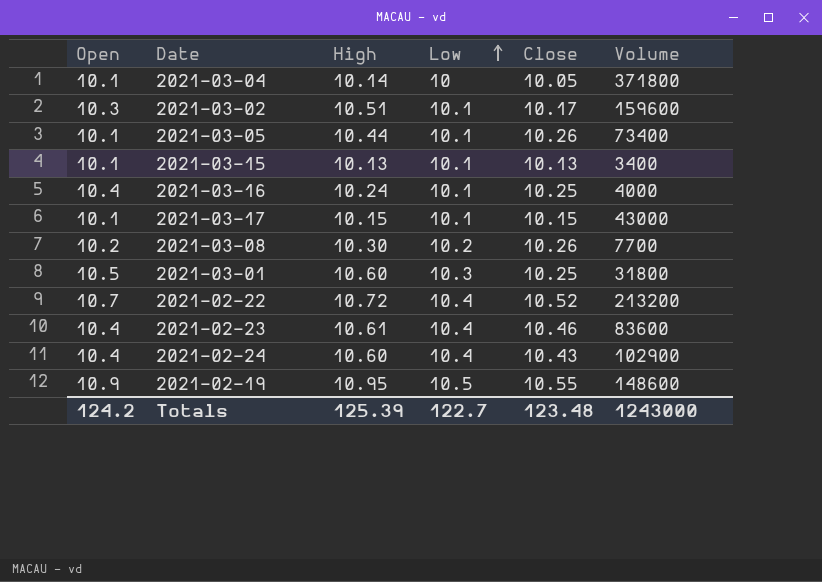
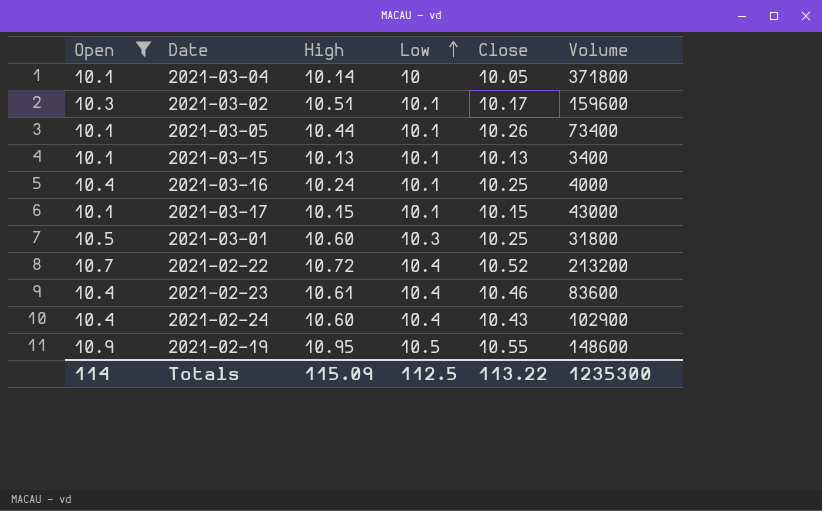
filter: none -> Open != 10.2
Totals | Open: 124.2 -> 114
Totals | High: 125.39 -> 115.09
Totals | Low: 122.7 -> 112.5
Totals | Close: 123.48 -> 113.22
Totals | Volume: 1243000 -> 1235300

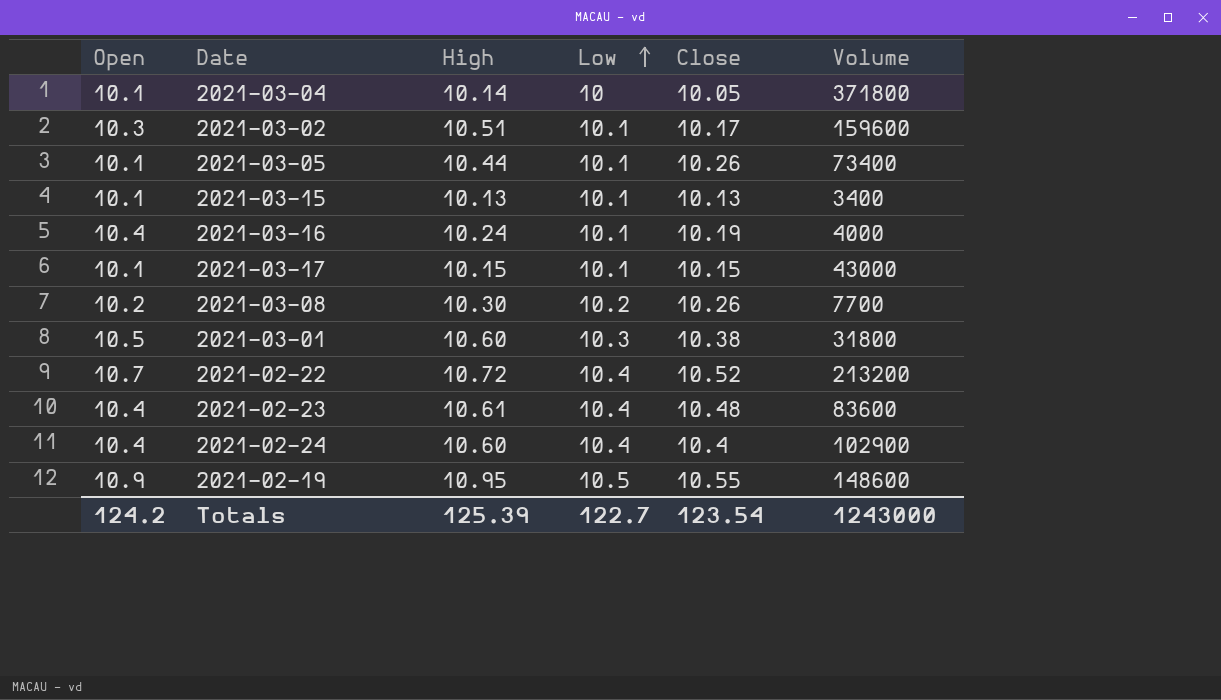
filter: Open != 10.2 -> none
2021-03-16 | Close: 10.25 -> 10.19
2021-03-01 | Close: 10.25 -> 10.38
2021-02-23 | Close: 10.46 -> 10.48
2021-02-24 | Close: 10.43 -> 10.4
Totals | Open: 114 -> 124.2
Totals | High: 115.09 -> 125.39
Totals | Low: 112.5 -> 122.7
Totals | Close: 113.22 -> 123.54
Totals | Volume: 1235300 -> 1243000

